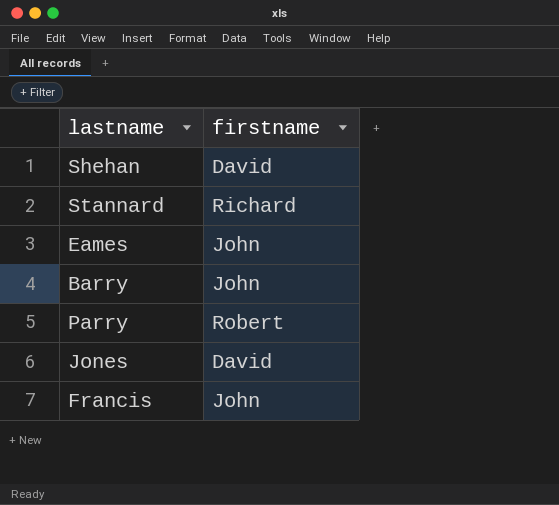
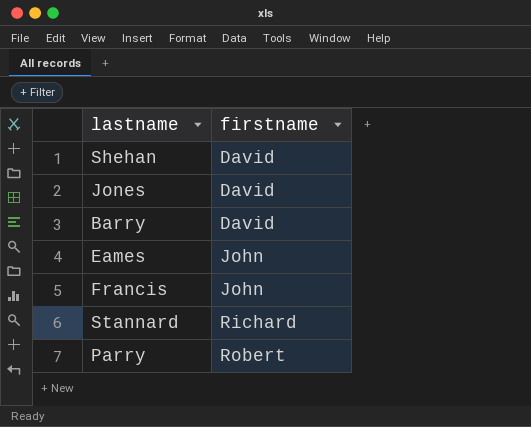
row order: none -> firstname ascending
Barry | firstname: John -> David

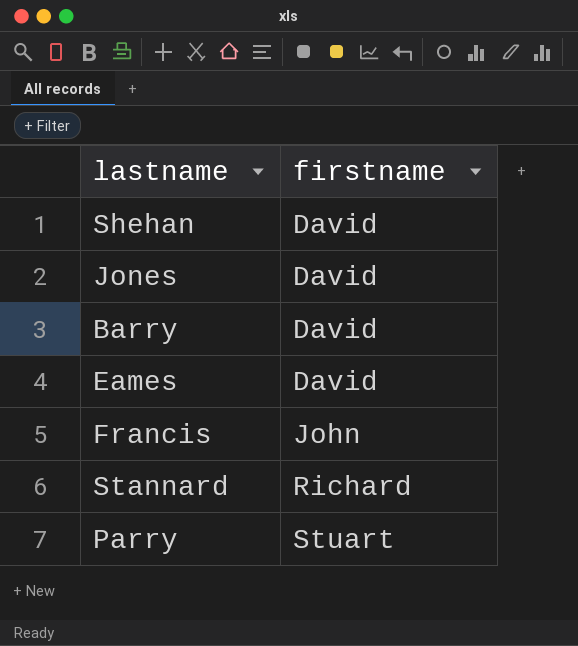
Eames | firstname: John -> David
Parry | firstname: Robert -> Stuart

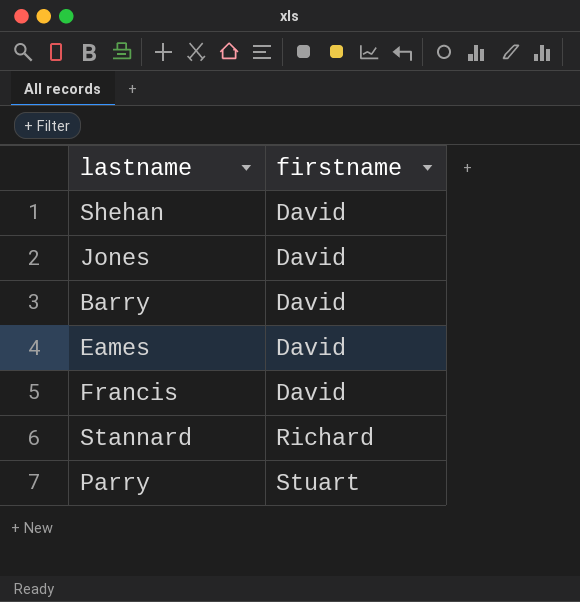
Francis | firstname: John -> David

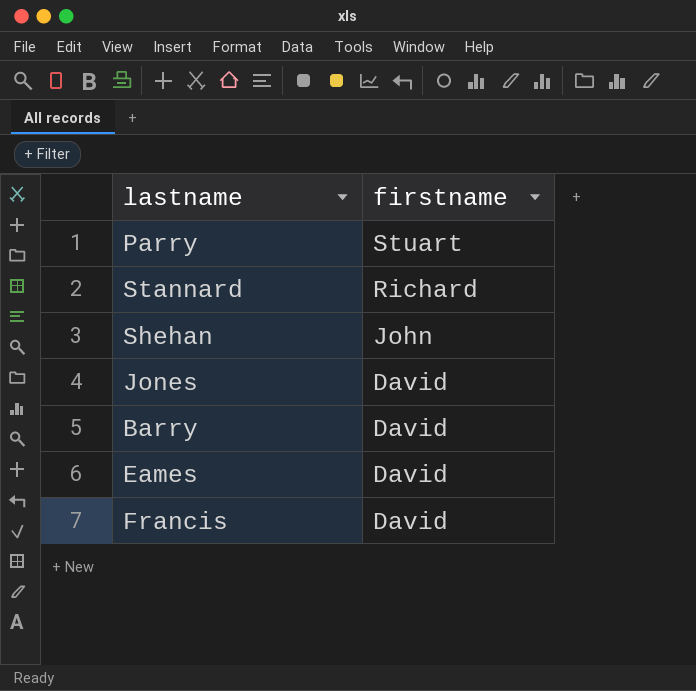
row order: firstname ascending -> firstname descending
Shehan | firstname: David -> John

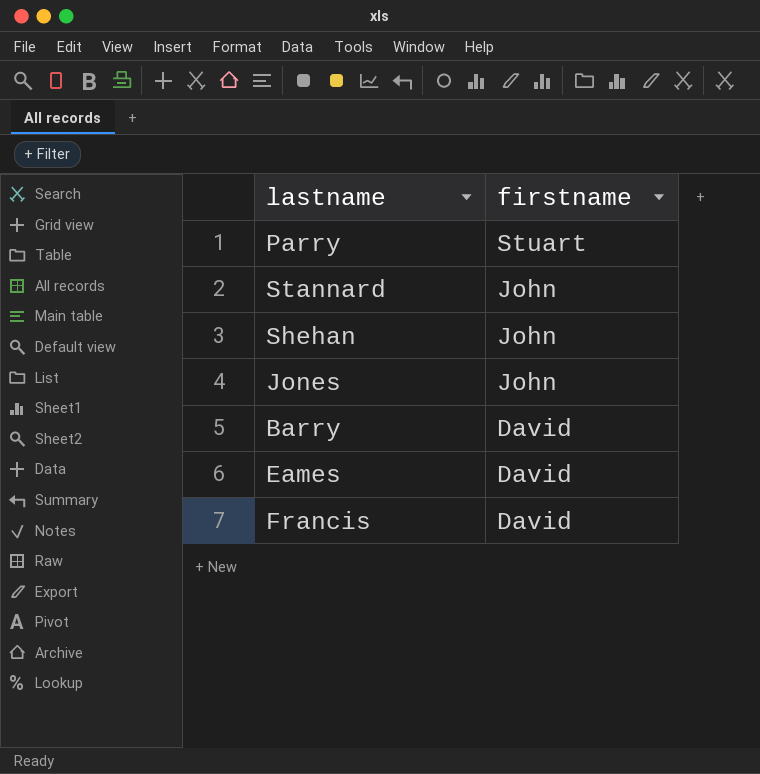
Stannard | firstname: Richard -> John
Jones | firstname: David -> John

